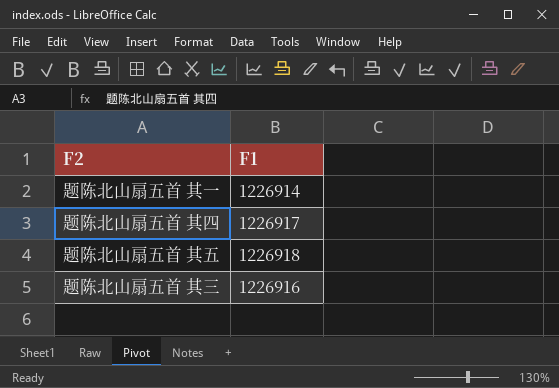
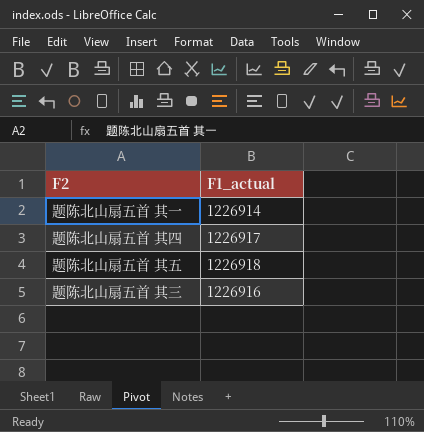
column name: F1 -> F1_actual

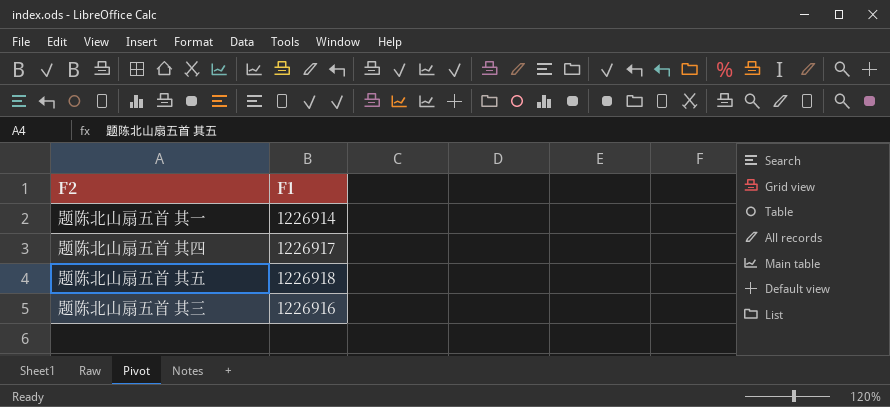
column name: F1_actual -> F1

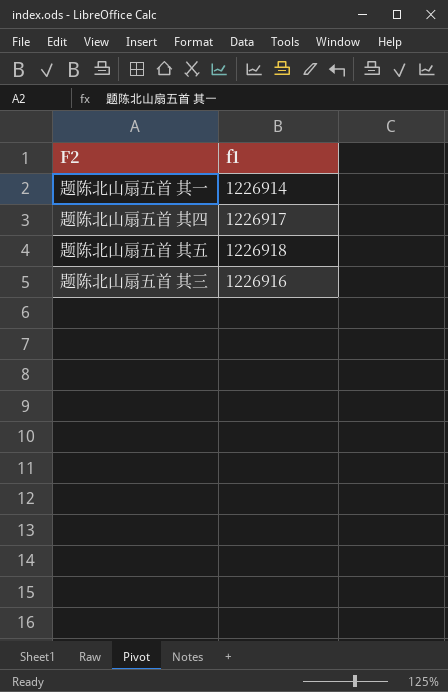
column name: F1 -> f1

